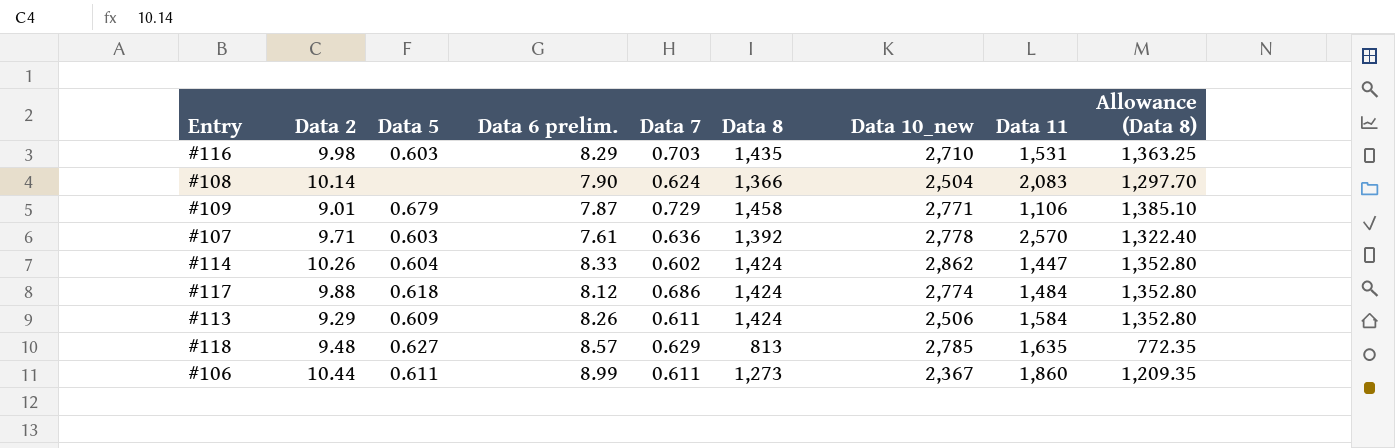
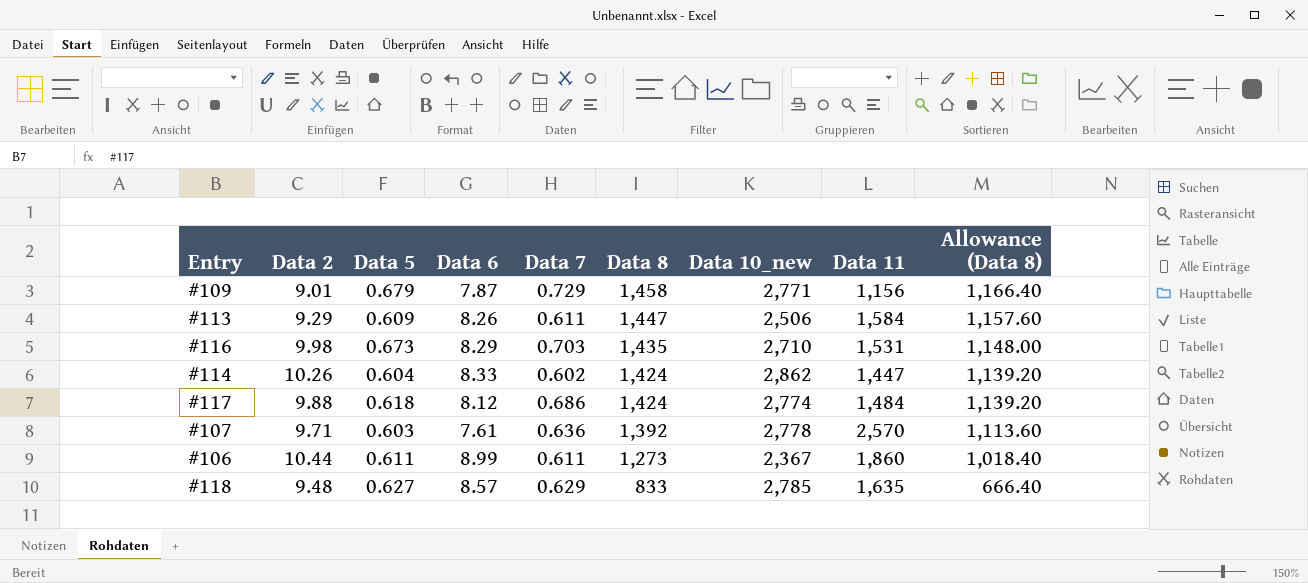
row order: none -> Data 8 descending
column name: Data 6 prelim. -> Data 6
column Allowance (Data 8) | formula: [Data 8] * 0.95 -> [Data 8] * 0.8
row #108: 10.14 | none | 7.90 | 0.624 | 1,366 | 2,504 | 2,083 | 1,297.70 -> none
#109 | Data 11: 1,106 -> 1,156
#113 | Data 8: 1,424 -> 1,447
#116 | Data 5: 0.603 -> 0.673
#118 | Data 8: 813 -> 833

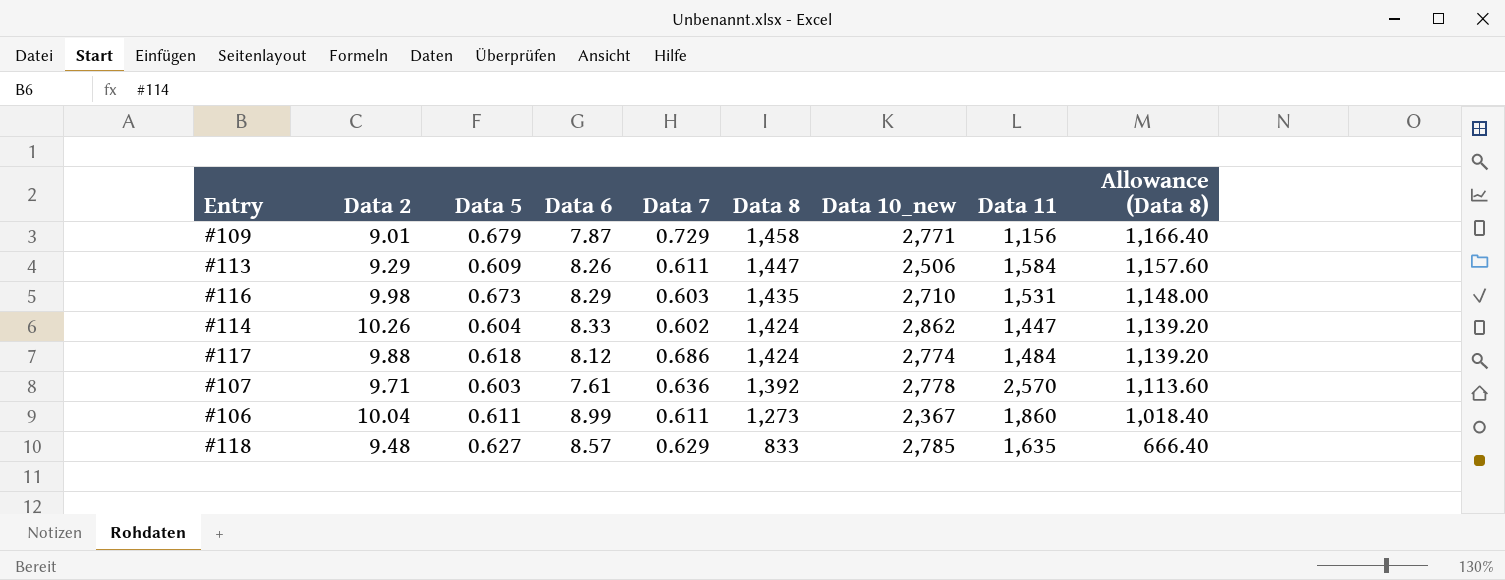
#116 | Data 7: 0.703 -> 0.603
#106 | Data 2: 10.44 -> 10.04

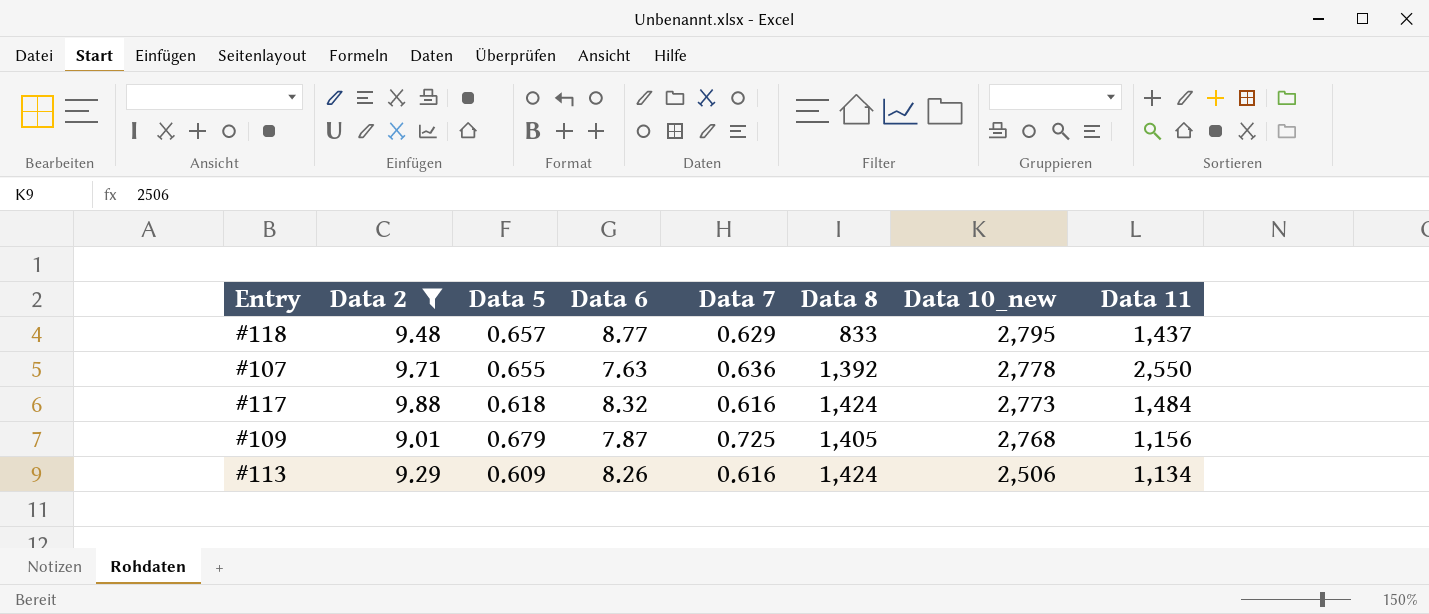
filter: none -> Data 2 <= 9.88
row order: Data 8 descending -> Data 10_new descending
column Allowance (Data 8) | formula: [Data 8] * 0.8 -> none
#118 | Data 5: 0.627 -> 0.657
#118 | Data 6: 8.57 -> 8.77
#118 | Data 10_new: 2,785 -> 2,795
#118 | Data 11: 1,635 -> 1,437
#107 | Data 5: 0.603 -> 0.655
#107 | Data 6: 7.61 -> 7.63
#107 | Data 11: 2,570 -> 2,550
#117 | Data 6: 8.12 -> 8.32
#117 | Data 7: 0.686 -> 0.616
#117 | Data 10_new: 2,774 -> 2,773
#109 | Data 7: 0.729 -> 0.725
#109 | Data 8: 1,458 -> 1,405
#109 | Data 10_new: 2,771 -> 2,768
#113 | Data 7: 0.611 -> 0.616
#113 | Data 8: 1,447 -> 1,424
#113 | Data 11: 1,584 -> 1,134

